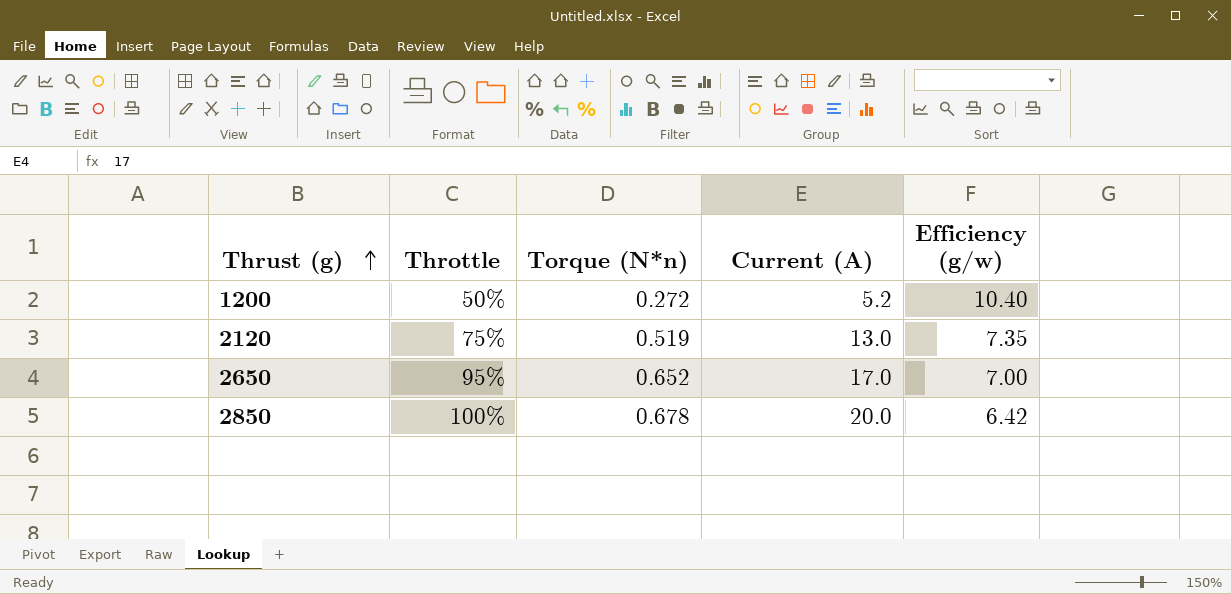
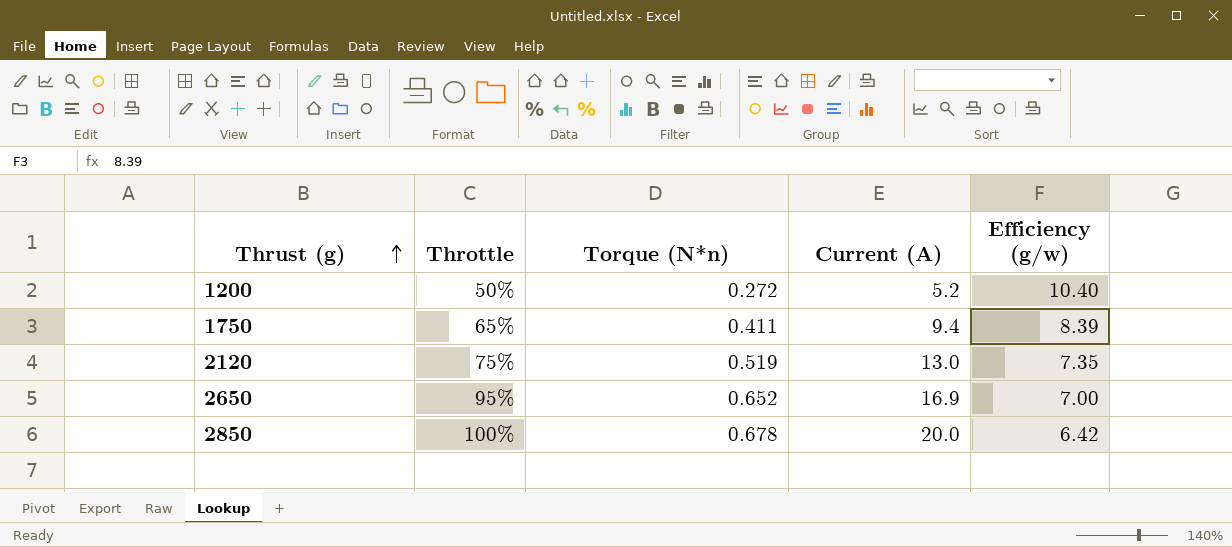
row 1750: none -> 65% | 0.411 | 9.4 | 8.39
2650 | Current (A): 17.0 -> 16.9

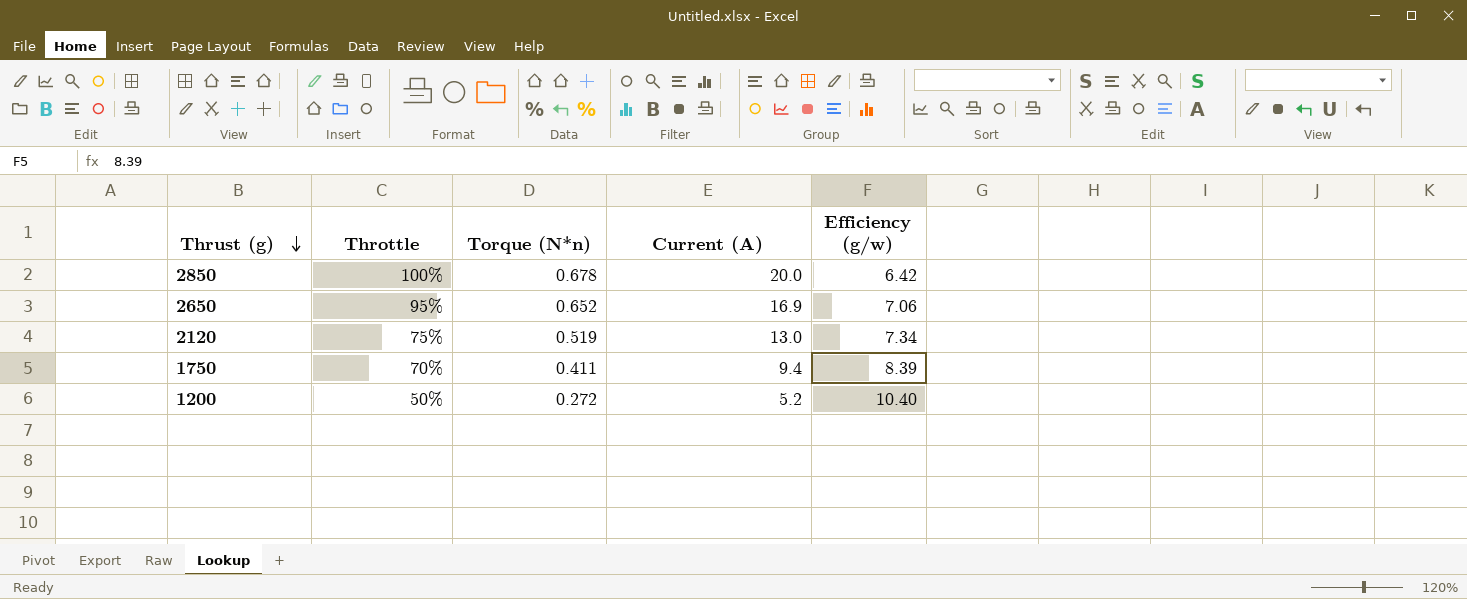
row order: Thrust (g) ascending -> Thrust (g) descending
2650 | Efficiency (g/w): 7.00 -> 7.06
2120 | Efficiency (g/w): 7.35 -> 7.34
1750 | Throttle: 65% -> 70%

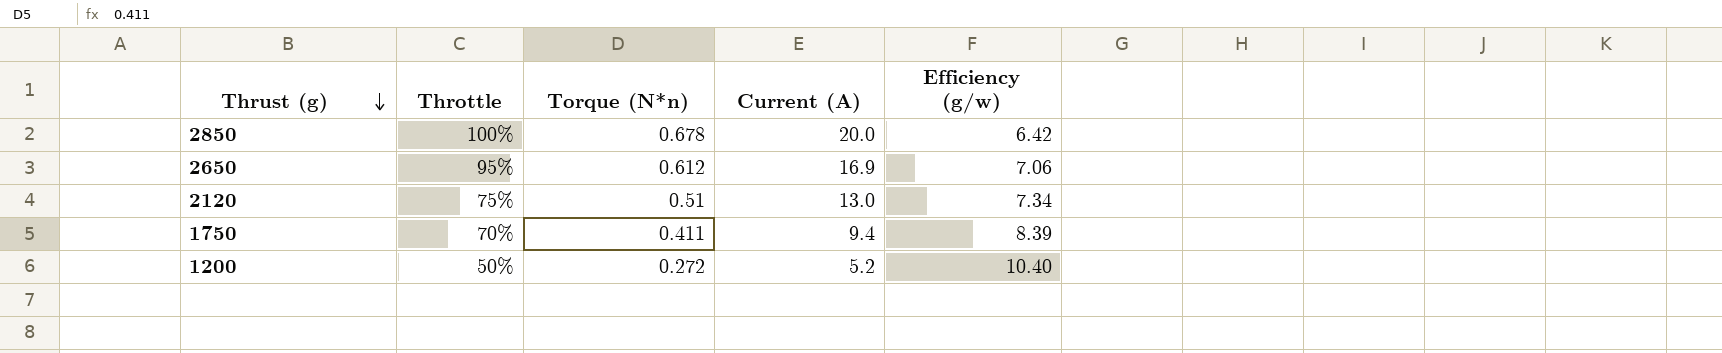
2650 | Torque (N*n): 0.652 -> 0.612
2120 | Torque (N*n): 0.519 -> 0.51

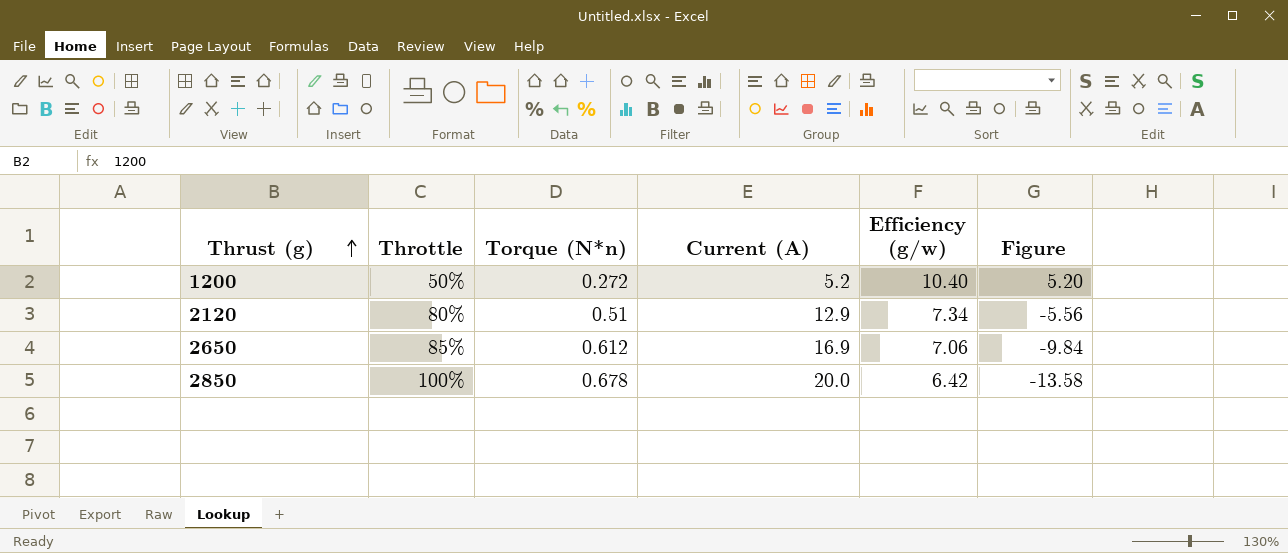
row order: Thrust (g) descending -> Thrust (g) ascending
column Figure | formula: none -> [Efficiency (g/w)] - [Current (A)]
row 1750: 70% | 0.411 | 9.4 | 8.39 -> none
2120 | Throttle: 75% -> 80%
2120 | Current (A): 13.0 -> 12.9
2650 | Throttle: 95% -> 85%

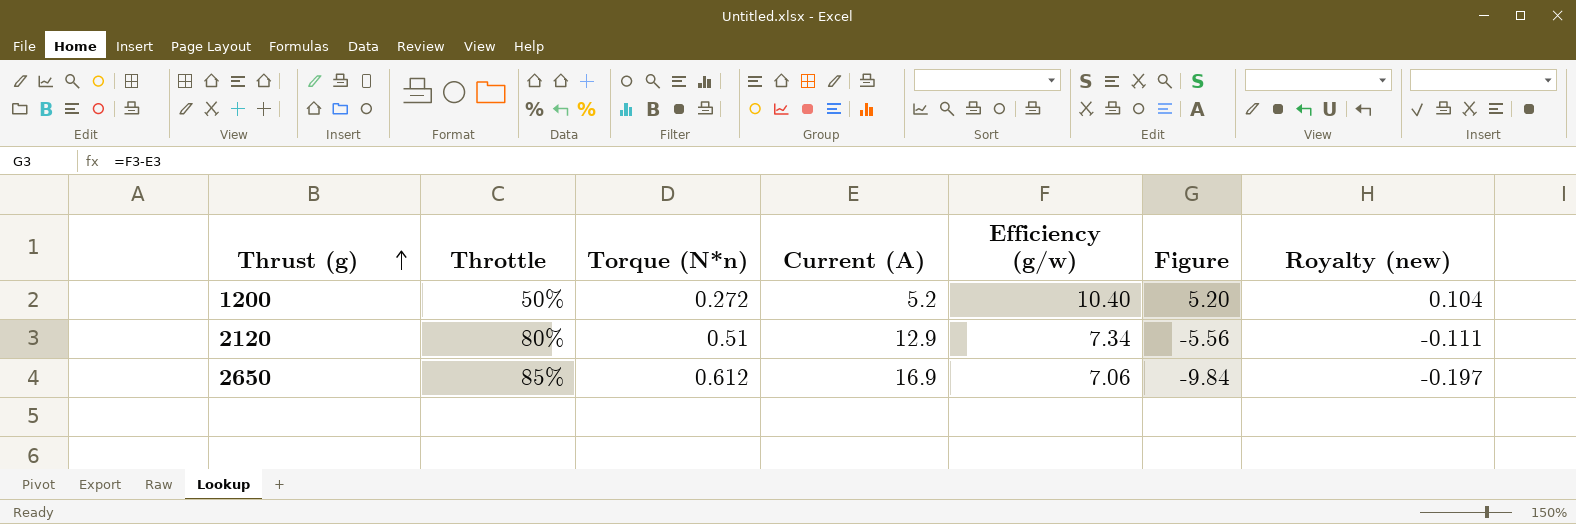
column Royalty (new) | formula: none -> [Figure] * 0.02
row 2850: 100% | 0.678 | 20.0 | 6.42 | -13.58 -> none

